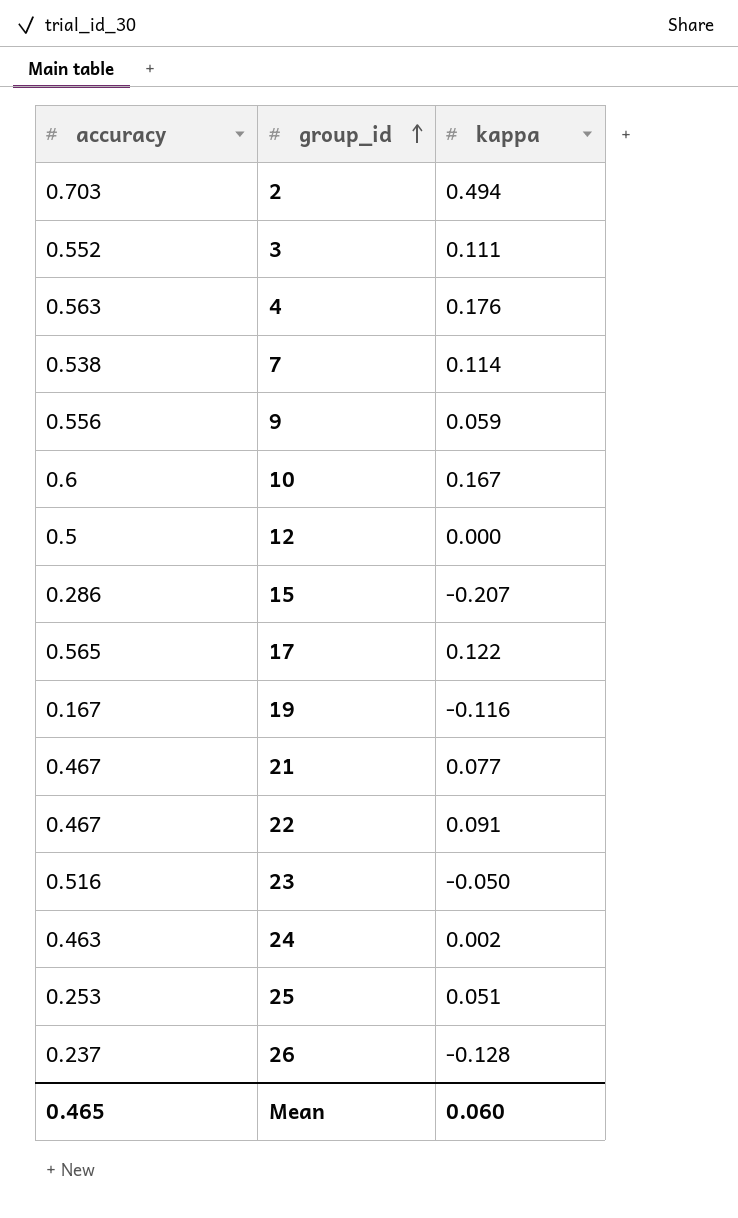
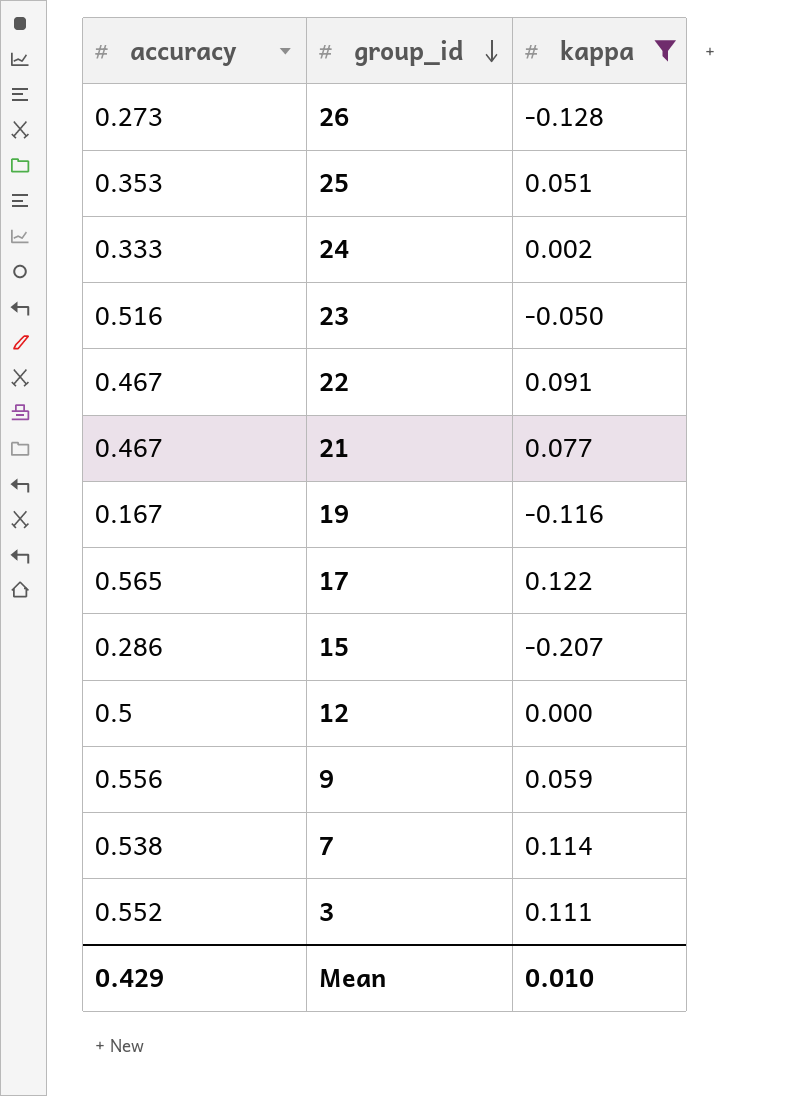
filter: none -> kappa <= 0.122
row order: group_id ascending -> group_id descending
26 | accuracy: 0.237 -> 0.273
25 | accuracy: 0.253 -> 0.353
24 | accuracy: 0.463 -> 0.333
Mean | accuracy: 0.465 -> 0.429
Mean | kappa: 0.060 -> 0.010

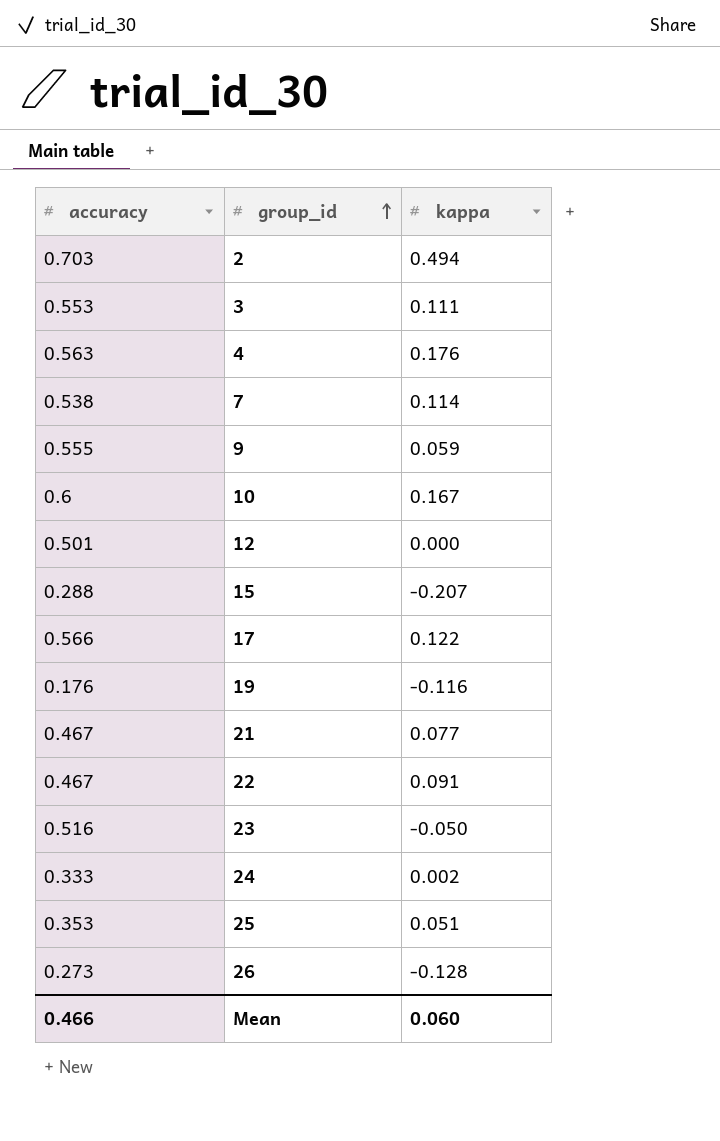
filter: kappa <= 0.122 -> none
row order: group_id descending -> group_id ascending
3 | accuracy: 0.552 -> 0.553
9 | accuracy: 0.556 -> 0.555
12 | accuracy: 0.5 -> 0.501
15 | accuracy: 0.286 -> 0.288
17 | accuracy: 0.565 -> 0.566
19 | accuracy: 0.167 -> 0.176
Mean | accuracy: 0.429 -> 0.466
Mean | kappa: 0.010 -> 0.060

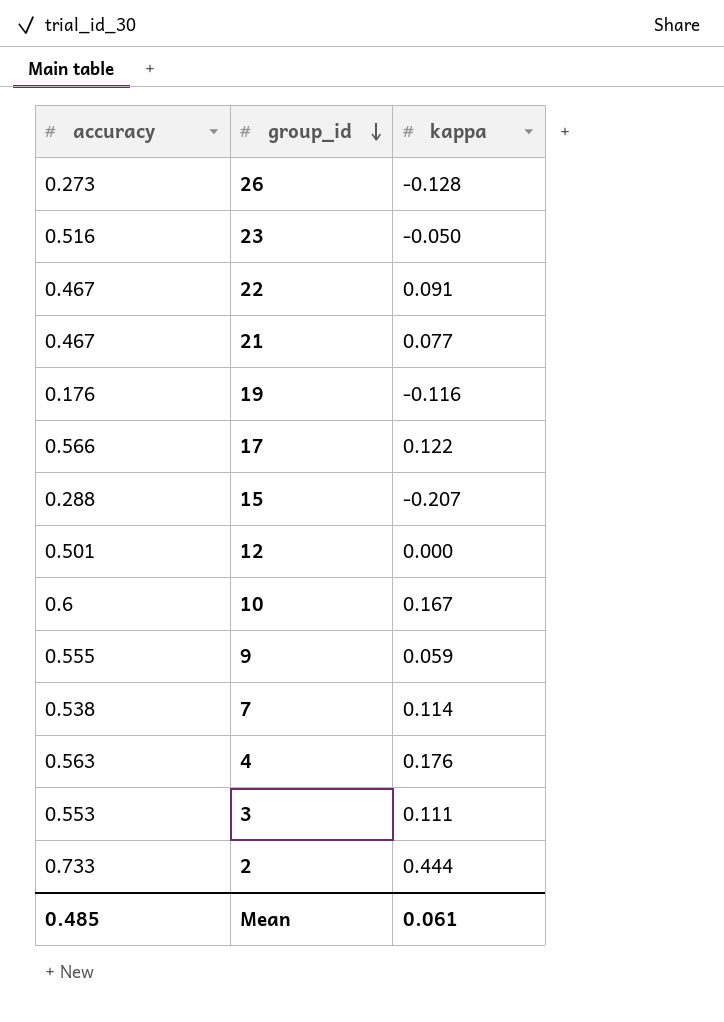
row order: group_id ascending -> group_id descending
row 24: 0.333 | 0.002 -> none
row 25: 0.353 | 0.051 -> none
2 | accuracy: 0.703 -> 0.733
2 | kappa: 0.494 -> 0.444
Mean | accuracy: 0.466 -> 0.485
Mean | kappa: 0.060 -> 0.061

